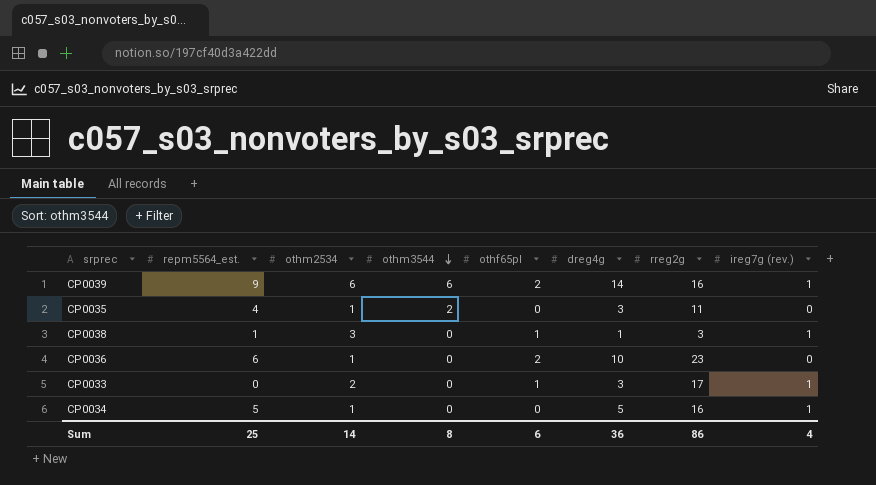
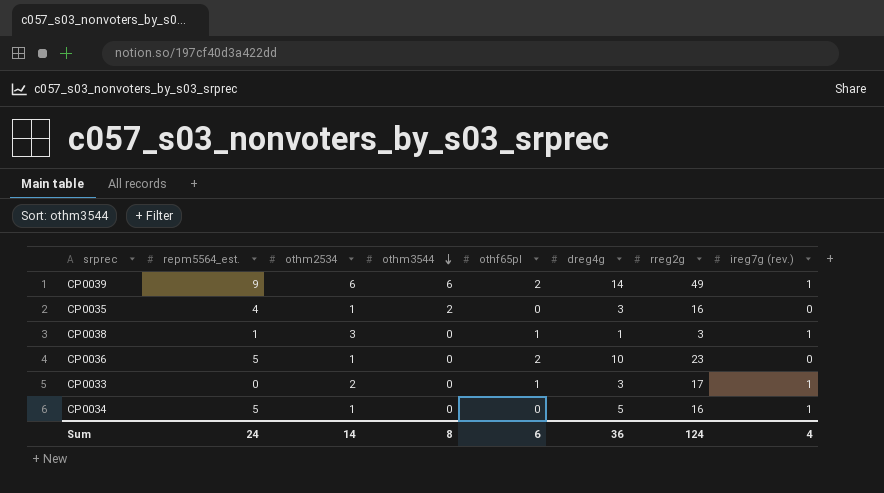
CP0039 | rreg2g: 16 -> 49
CP0035 | rreg2g: 11 -> 16
CP0036 | repm5564_est.: 6 -> 5
Sum | repm5564_est.: 25 -> 24
Sum | rreg2g: 86 -> 124

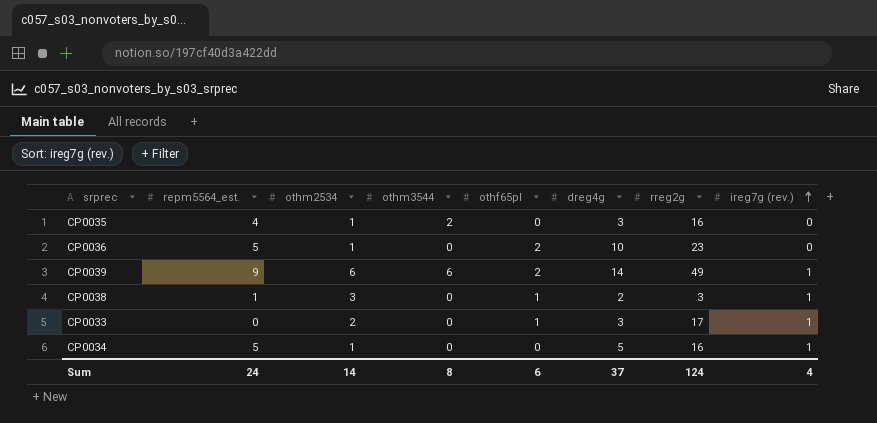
row order: othm3544 descending -> ireg7g (rev.) ascending
CP0038 | dreg4g: 1 -> 2
Sum | dreg4g: 36 -> 37

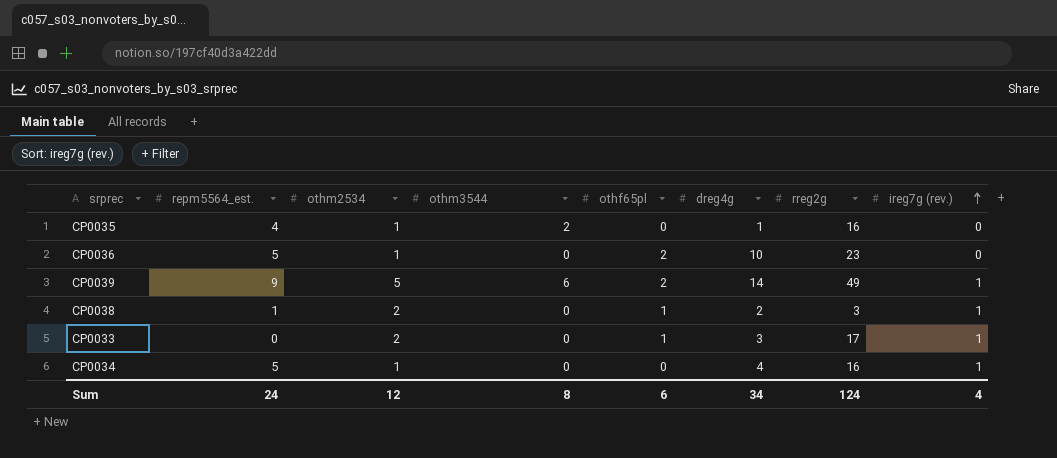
CP0035 | dreg4g: 3 -> 1
CP0039 | othm2534: 6 -> 5
CP0038 | othm2534: 3 -> 2
CP0034 | dreg4g: 5 -> 4
Sum | othm2534: 14 -> 12
Sum | dreg4g: 37 -> 34

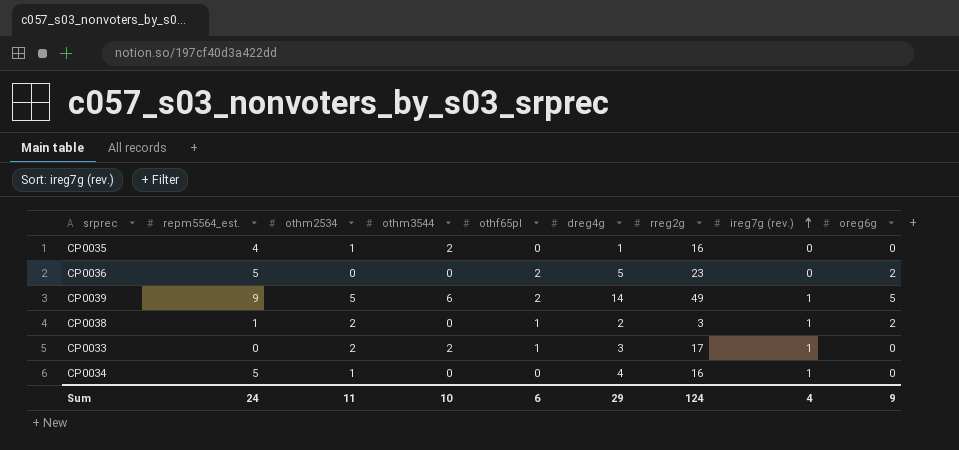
column oreg6g | position: none -> 9
CP0036 | othm2534: 1 -> 0
CP0036 | dreg4g: 10 -> 5
CP0033 | othm3544: 0 -> 2
Sum | othm2534: 12 -> 11
Sum | othm3544: 8 -> 10
Sum | dreg4g: 34 -> 29

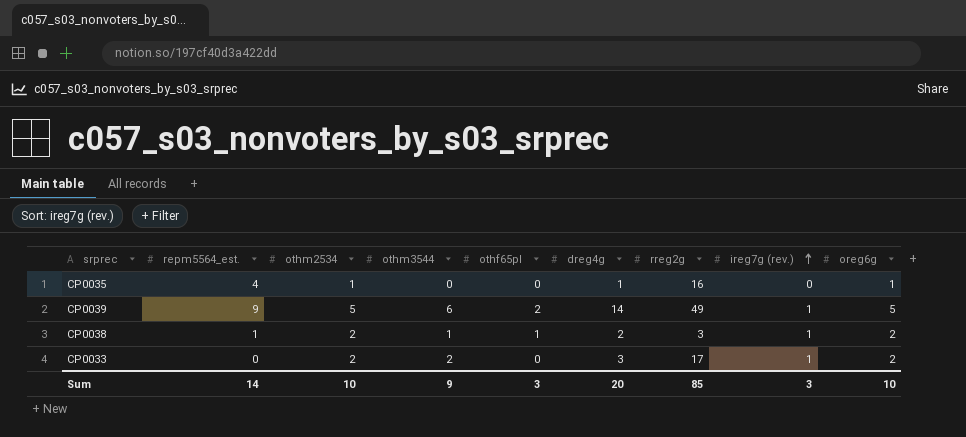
row CP0036: 5 | 0 | 0 | 2 | 5 | 23 | 0 | 2 -> none
row CP0034: 5 | 1 | 0 | 0 | 4 | 16 | 1 | 0 -> none
CP0035 | othm3544: 2 -> 0
CP0035 | oreg6g: 0 -> 1
CP0038 | othm3544: 0 -> 1
CP0033 | othf65pl: 1 -> 0
CP0033 | oreg6g: 0 -> 2
Sum | repm5564_est.: 24 -> 14
Sum | othm2534: 11 -> 10
Sum | othm3544: 10 -> 9
Sum | othf65pl: 6 -> 3
Sum | dreg4g: 29 -> 20
Sum | rreg2g: 124 -> 85
Sum | ireg7g (rev.): 4 -> 3
Sum | oreg6g: 9 -> 10

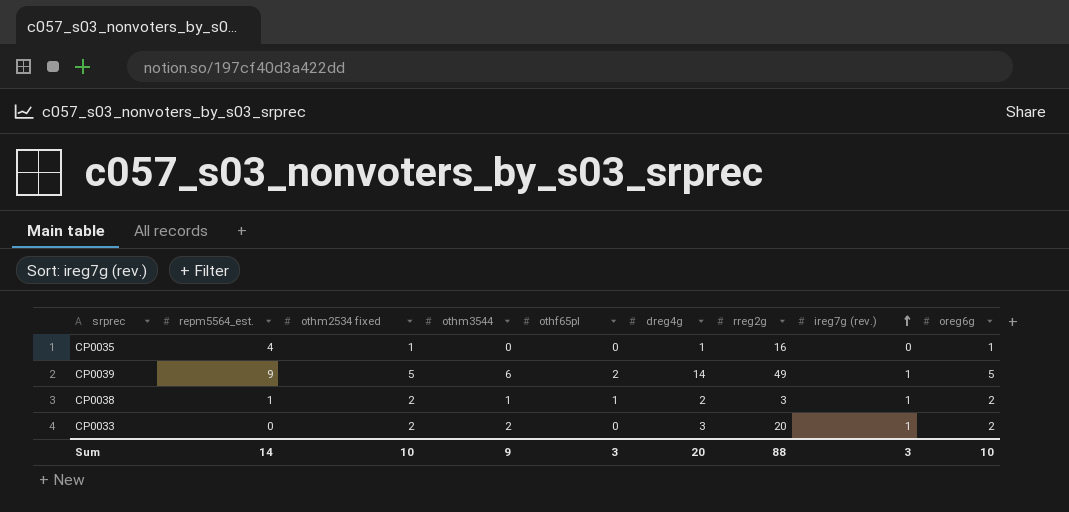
column name: othm2534 -> othm2534 fixed
CP0033 | rreg2g: 17 -> 20
Sum | rreg2g: 85 -> 88

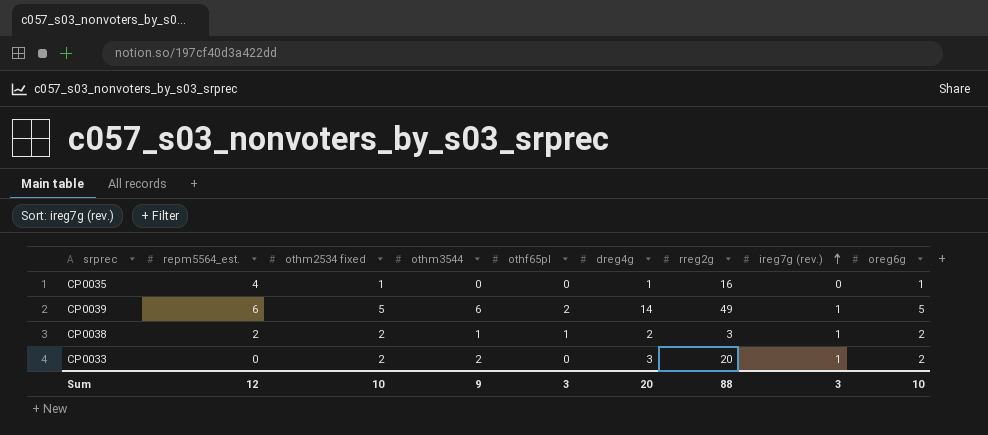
CP0039 | repm5564_est.: 9 -> 6
CP0038 | repm5564_est.: 1 -> 2
Sum | repm5564_est.: 14 -> 12

